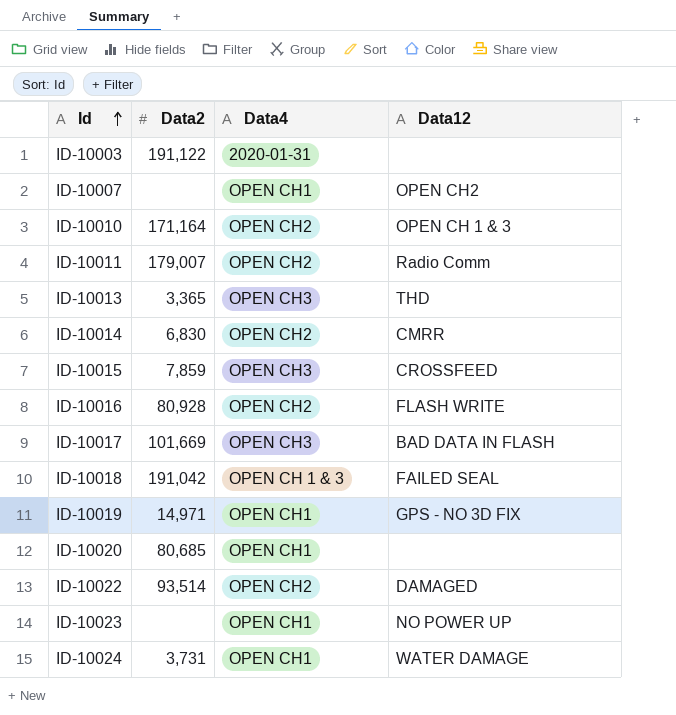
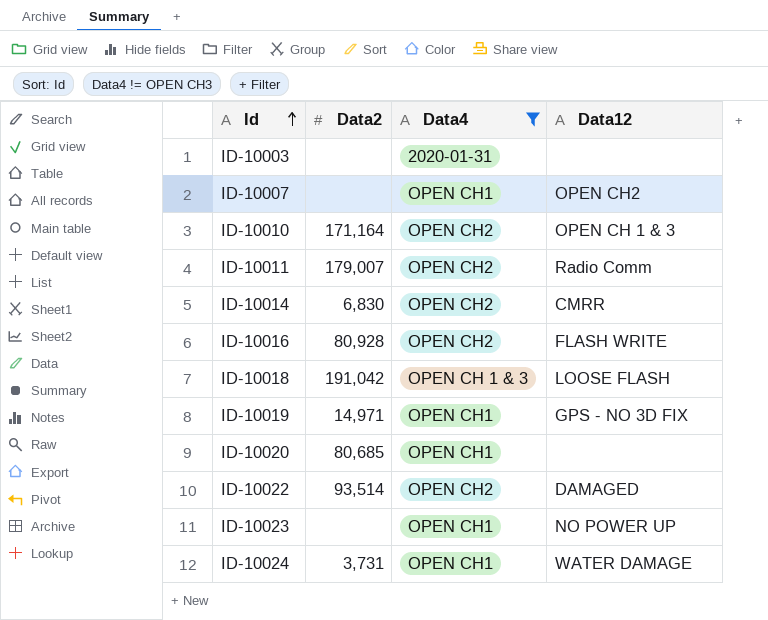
filter: none -> Data4 != OPEN CH3
ID-10003 | Data2: 191,122 -> none
ID-10018 | Data12: FAILED SEAL -> LOOSE FLASH

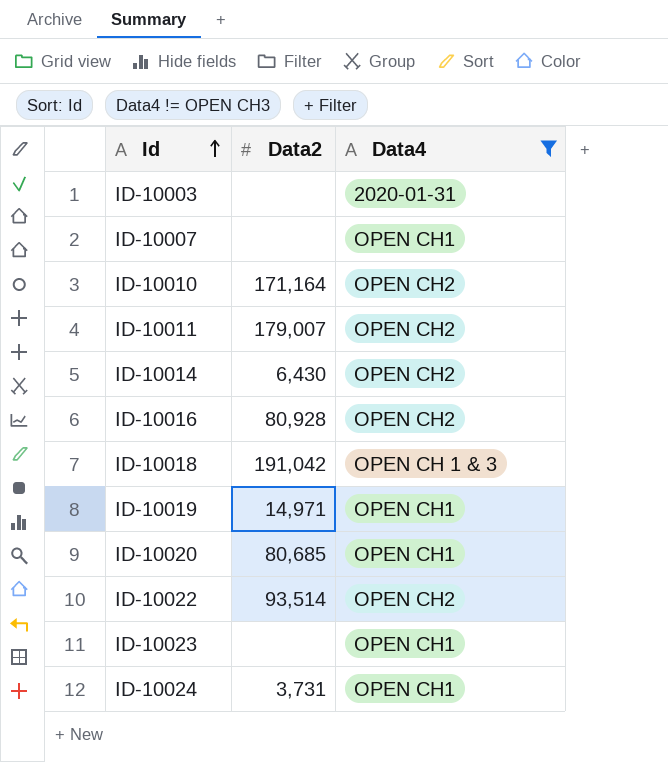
column Data12 | position: 4 -> none
ID-10014 | Data2: 6,830 -> 6,430

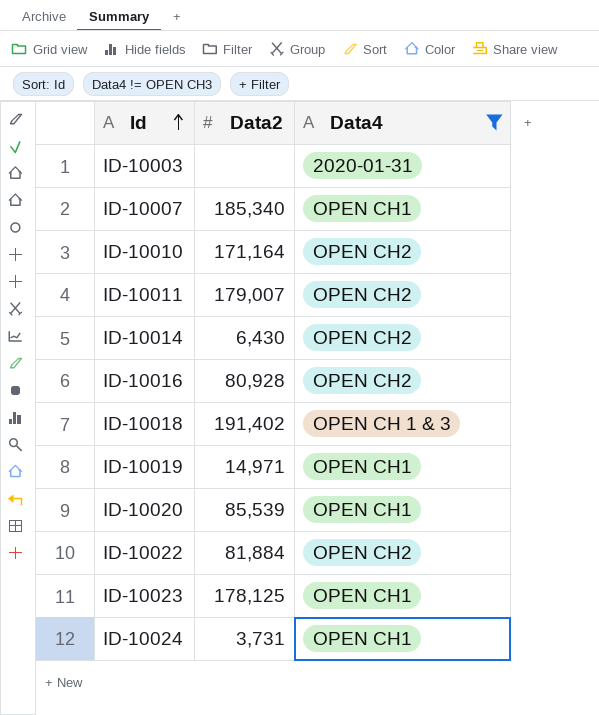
ID-10007 | Data2: none -> 185,340
ID-10018 | Data2: 191,042 -> 191,402
ID-10020 | Data2: 80,685 -> 85,539
ID-10022 | Data2: 93,514 -> 81,884
ID-10023 | Data2: none -> 178,125

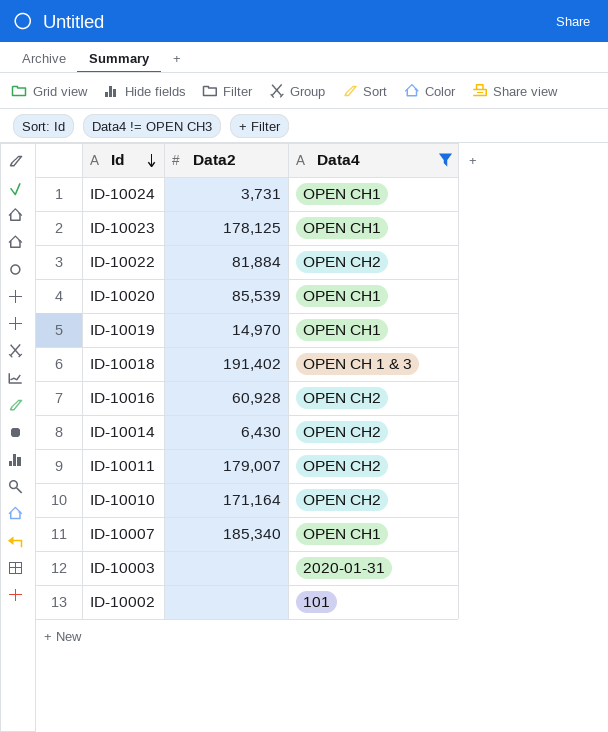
row order: Id ascending -> Id descending
ID-10019 | Data2: 14,971 -> 14,970
ID-10016 | Data2: 80,928 -> 60,928
row ID-10002: none -> none | 101

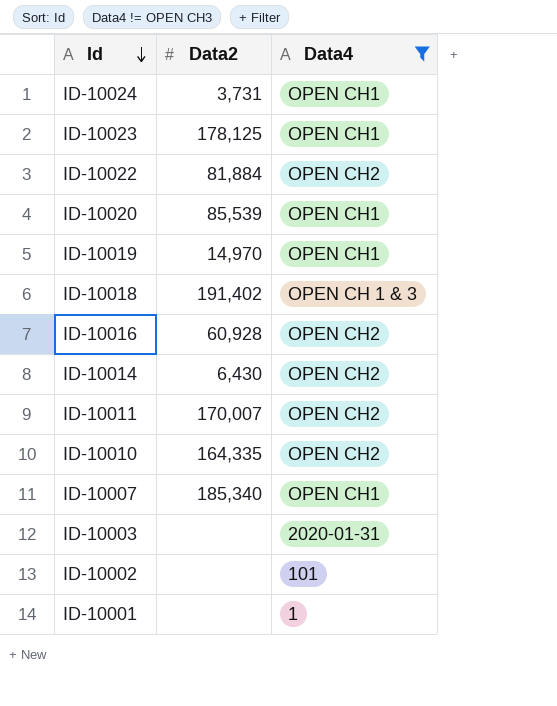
ID-10011 | Data2: 179,007 -> 170,007
ID-10010 | Data2: 171,164 -> 164,335
row ID-10001: none -> none | 1

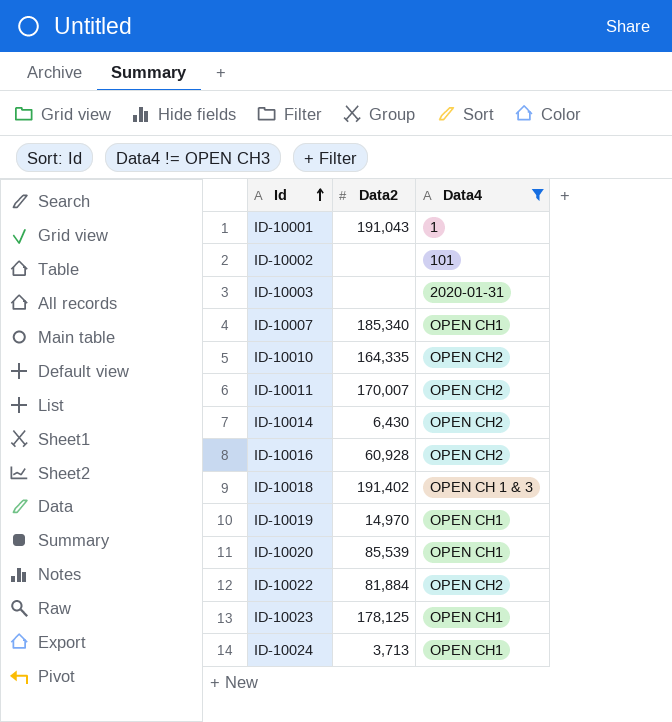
row order: Id descending -> Id ascending
ID-10001 | Data2: none -> 191,043
ID-10024 | Data2: 3,731 -> 3,713

